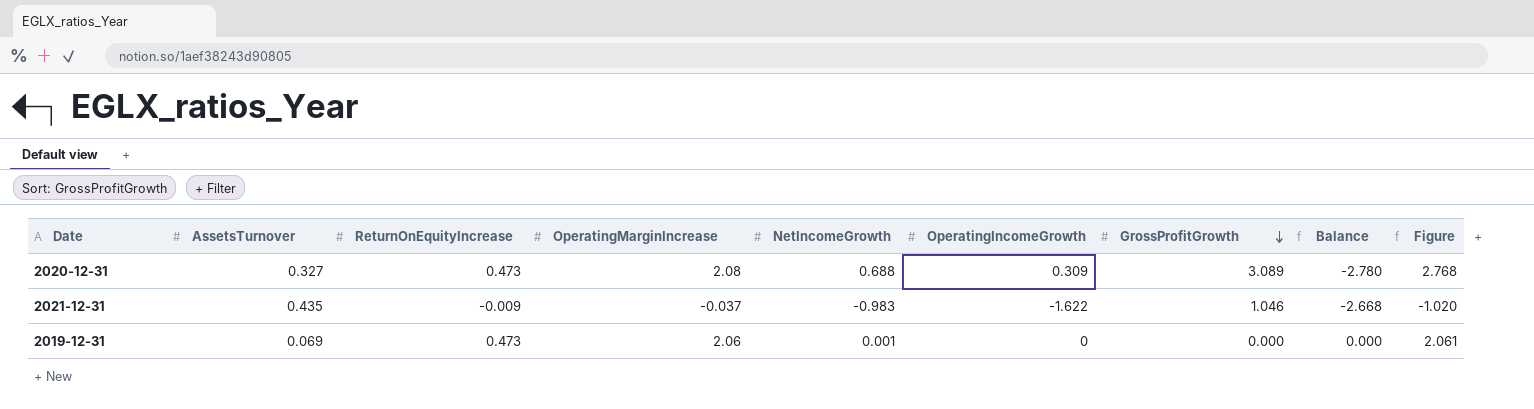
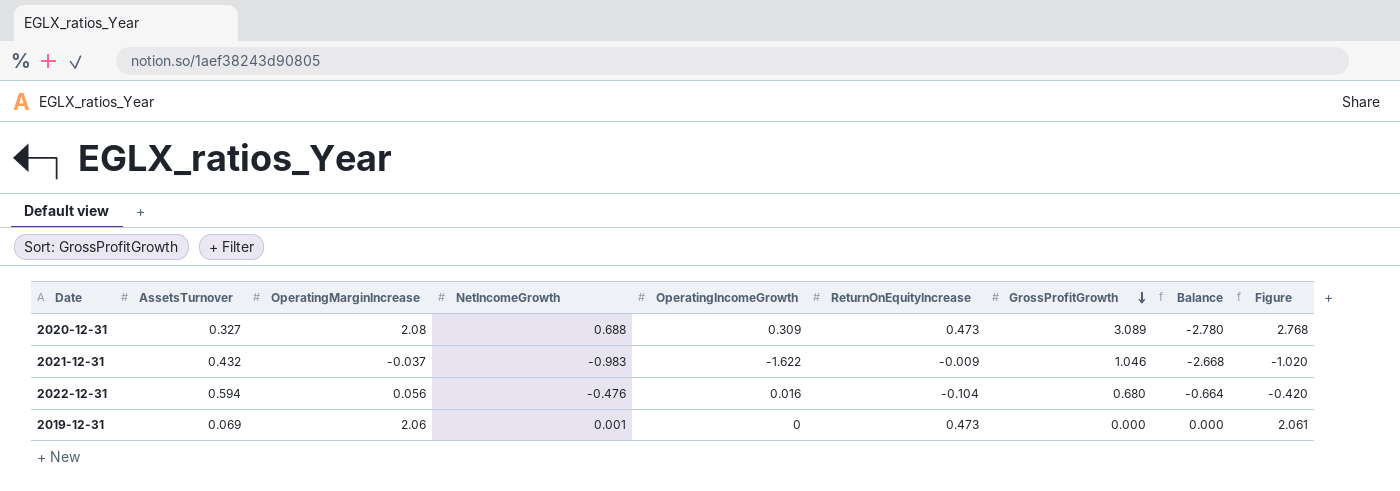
column ReturnOnEquityIncrease | position: 3 -> 6
2021-12-31 | AssetsTurnover: 0.435 -> 0.432
row 2022-12-31: none -> 0.594 | 0.056 | -0.476 | 0.016 | -0.104 | 0.680 | -0.664 | -0.420

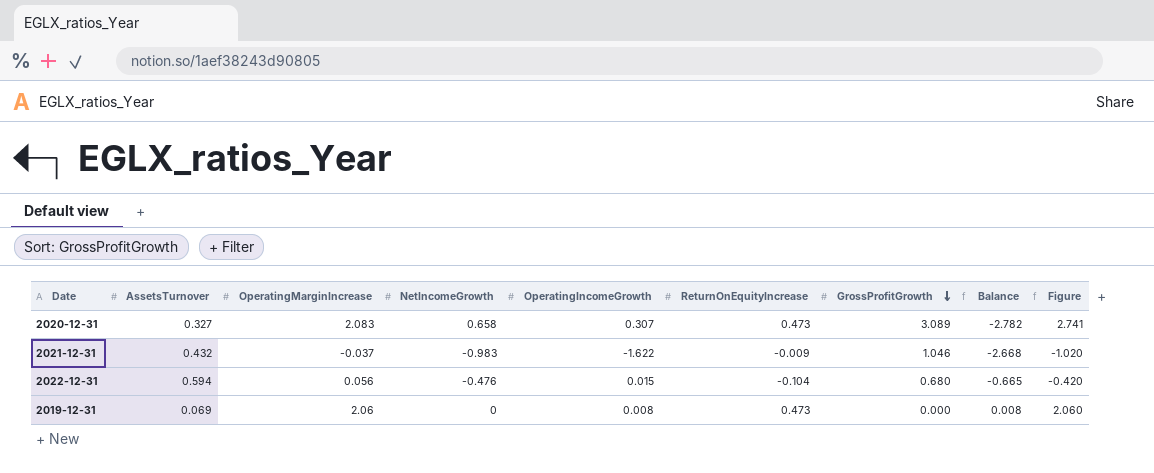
2020-12-31 | OperatingMarginIncrease: 2.08 -> 2.083
2020-12-31 | NetIncomeGrowth: 0.688 -> 0.658
2020-12-31 | OperatingIncomeGrowth: 0.309 -> 0.307
2020-12-31 | Balance: -2.780 -> -2.782
2020-12-31 | Figure: 2.768 -> 2.741
2022-12-31 | OperatingIncomeGrowth: 0.016 -> 0.015
2022-12-31 | Balance: -0.664 -> -0.665
2019-12-31 | NetIncomeGrowth: 0.001 -> 0
2019-12-31 | OperatingIncomeGrowth: 0 -> 0.008
2019-12-31 | Balance: 0.000 -> 0.008
2019-12-31 | Figure: 2.061 -> 2.060

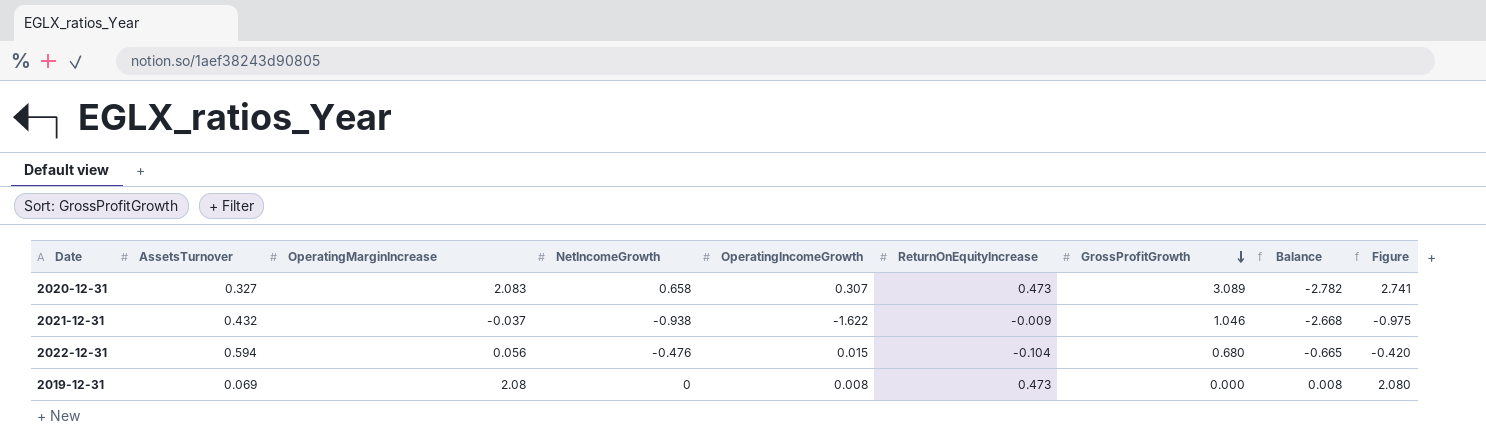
2021-12-31 | NetIncomeGrowth: -0.983 -> -0.938
2021-12-31 | Figure: -1.020 -> -0.975
2019-12-31 | OperatingMarginIncrease: 2.06 -> 2.08
2019-12-31 | Figure: 2.060 -> 2.080

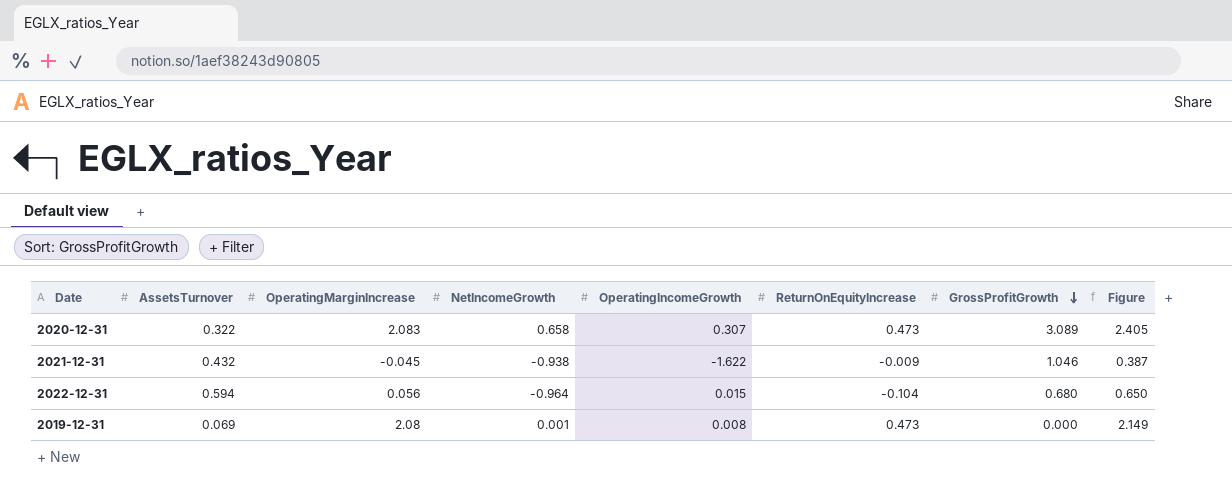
column Balance | formula: [OperatingIncomeGrowth] - [GrossProfitGrowth] -> none
column Figure | formula: [OperatingMarginIncrease] + [NetIncomeGrowth] -> [AssetsTurnover] + [OperatingMarginIncrease]
2020-12-31 | AssetsTurnover: 0.327 -> 0.322
2021-12-31 | OperatingMarginIncrease: -0.037 -> -0.045
2022-12-31 | NetIncomeGrowth: -0.476 -> -0.964
2019-12-31 | NetIncomeGrowth: 0 -> 0.001

